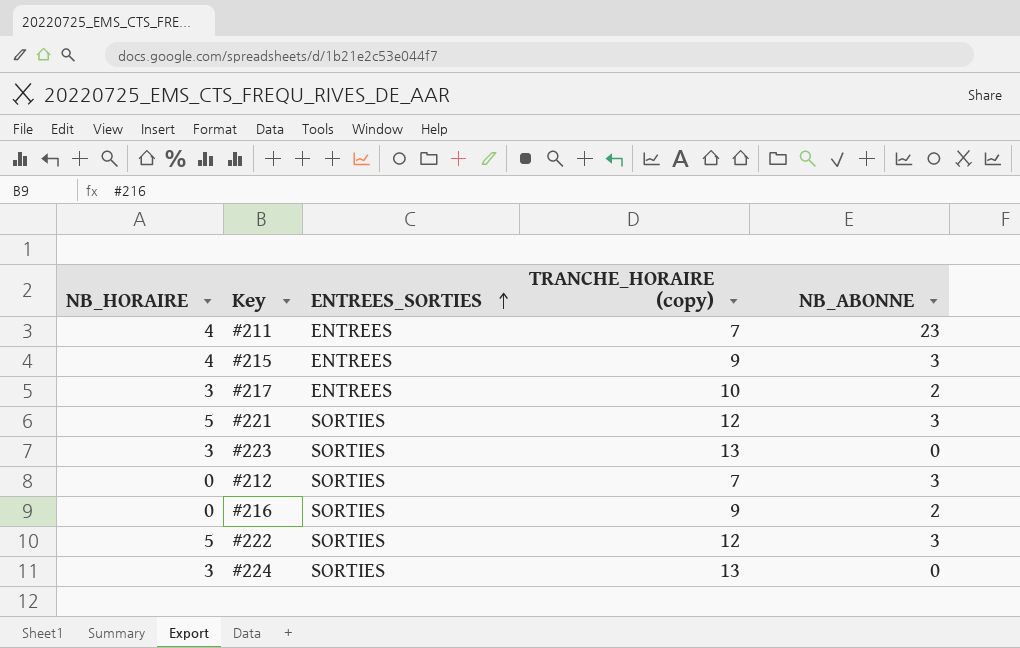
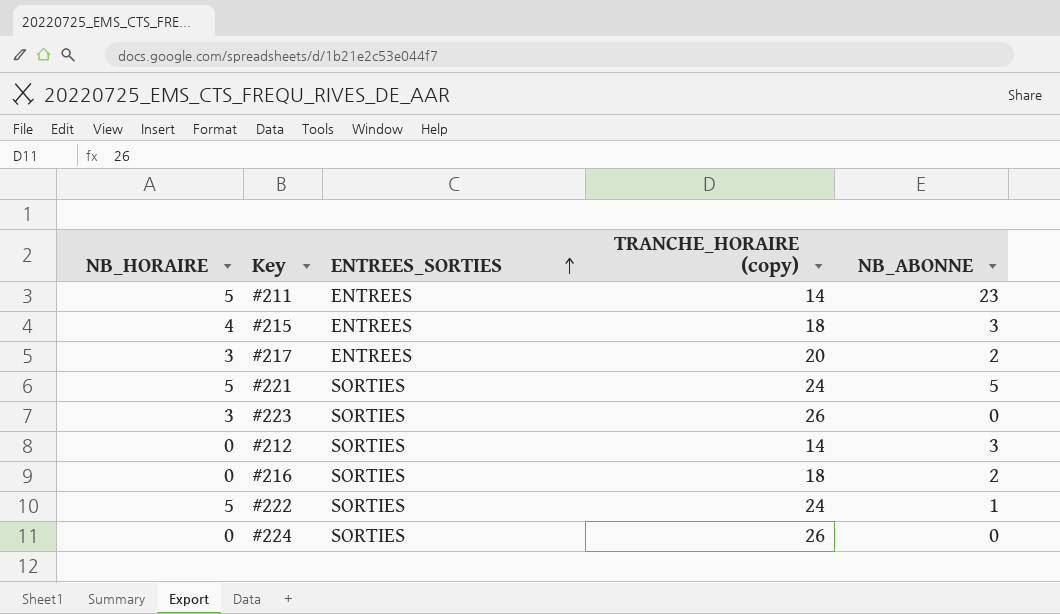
#211 | NB_HORAIRE: 4 -> 5
#211 | TRANCHE_HORAIRE (copy): 7 -> 14
#215 | TRANCHE_HORAIRE (copy): 9 -> 18
#217 | TRANCHE_HORAIRE (copy): 10 -> 20
#221 | TRANCHE_HORAIRE (copy): 12 -> 24
#221 | NB_ABONNE: 3 -> 5
#223 | TRANCHE_HORAIRE (copy): 13 -> 26
#212 | TRANCHE_HORAIRE (copy): 7 -> 14
#216 | TRANCHE_HORAIRE (copy): 9 -> 18
#222 | TRANCHE_HORAIRE (copy): 12 -> 24
#222 | NB_ABONNE: 3 -> 1
#224 | NB_HORAIRE: 3 -> 0
#224 | TRANCHE_HORAIRE (copy): 13 -> 26

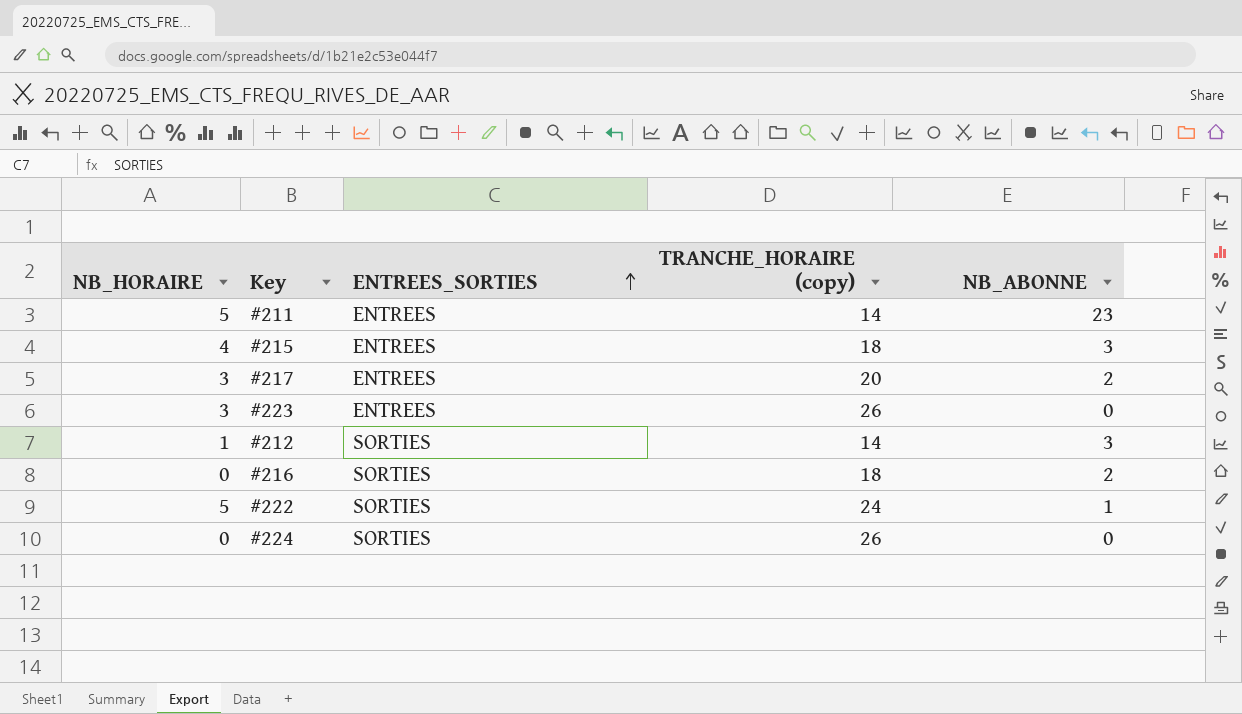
row #221: 5 | SORTIES | 24 | 5 -> none
#223 | ENTREES_SORTIES: SORTIES -> ENTREES
#212 | NB_HORAIRE: 0 -> 1

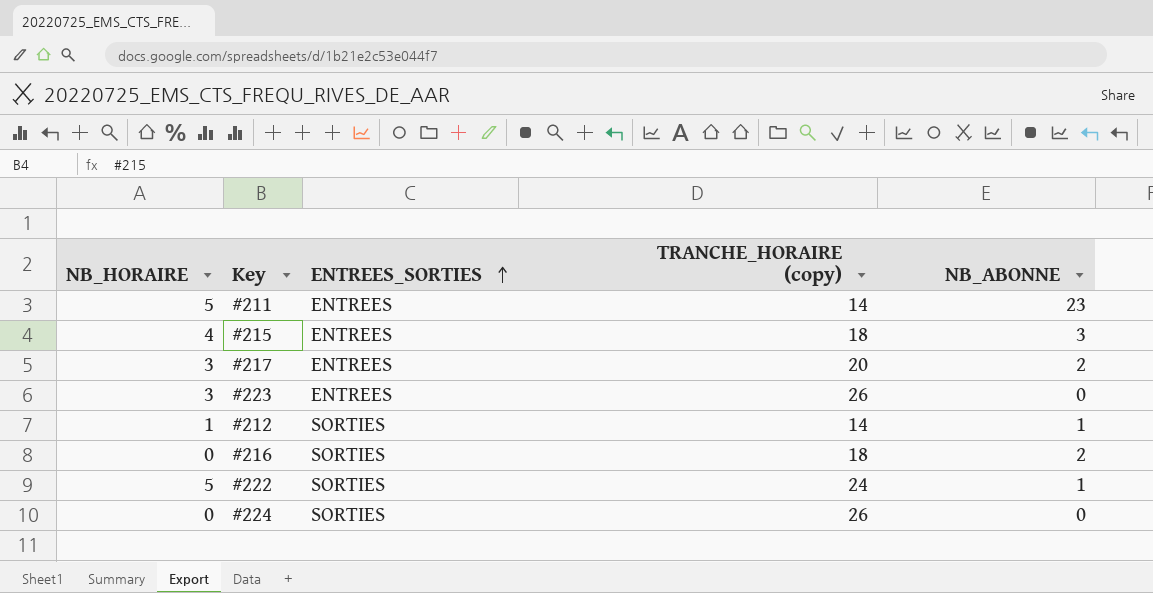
#212 | NB_ABONNE: 3 -> 1

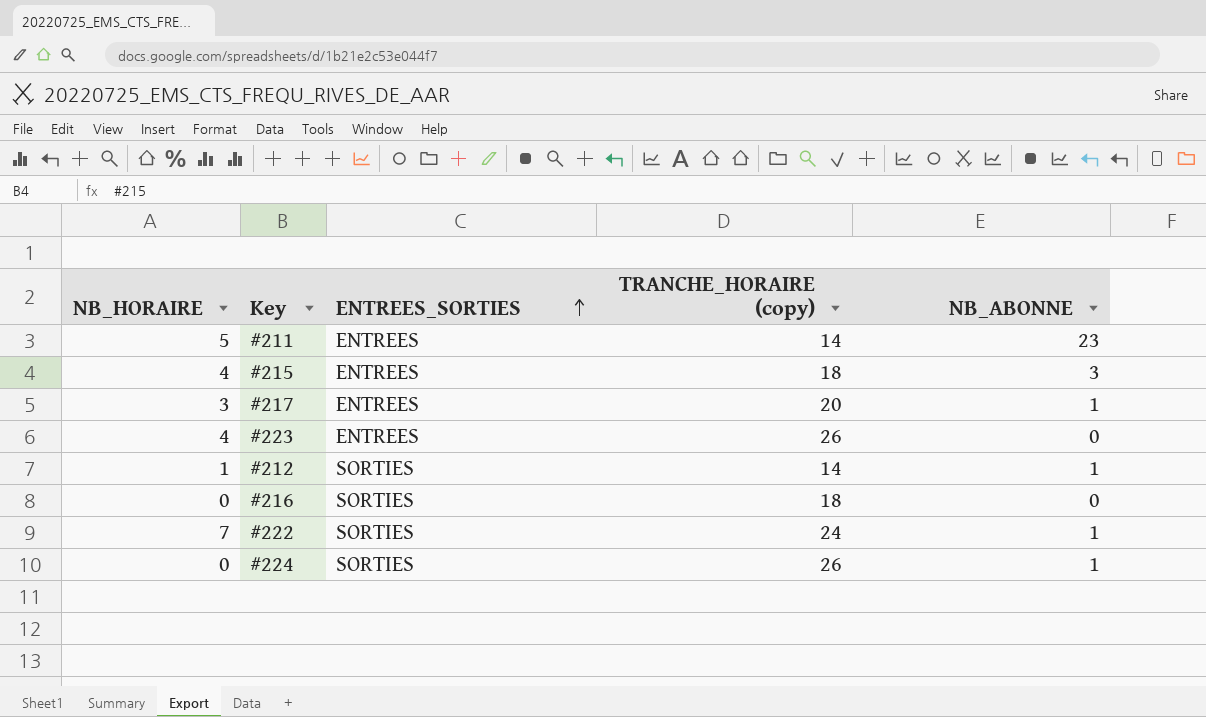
#217 | NB_ABONNE: 2 -> 1
#223 | NB_HORAIRE: 3 -> 4
#216 | NB_ABONNE: 2 -> 0
#222 | NB_HORAIRE: 5 -> 7
#224 | NB_ABONNE: 0 -> 1

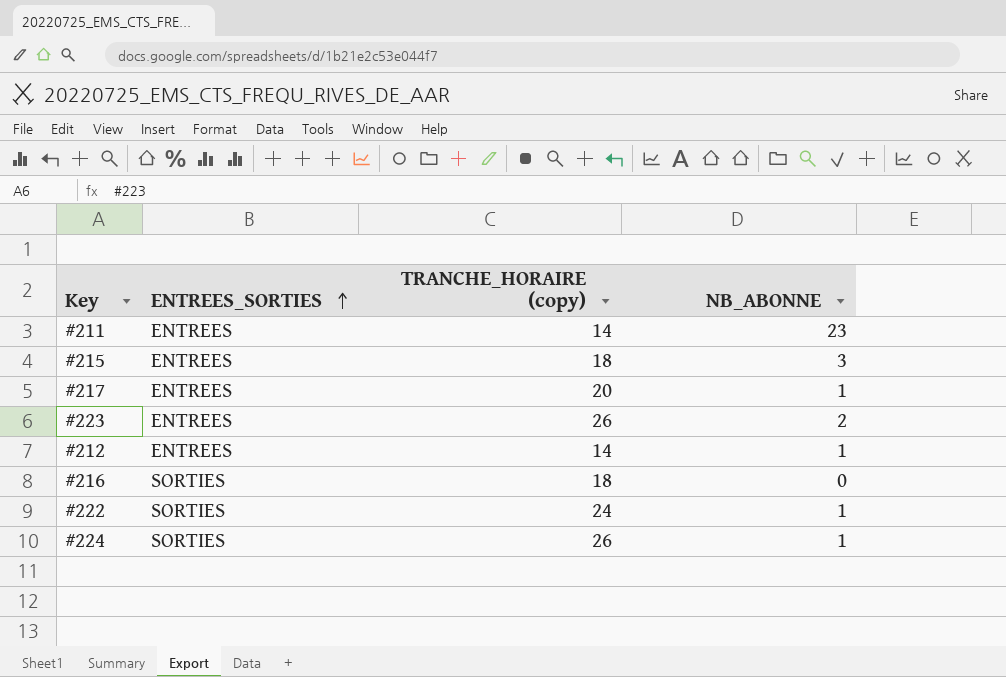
column NB_HORAIRE | position: 1 -> none
#223 | NB_ABONNE: 0 -> 2
#212 | ENTREES_SORTIES: SORTIES -> ENTREES

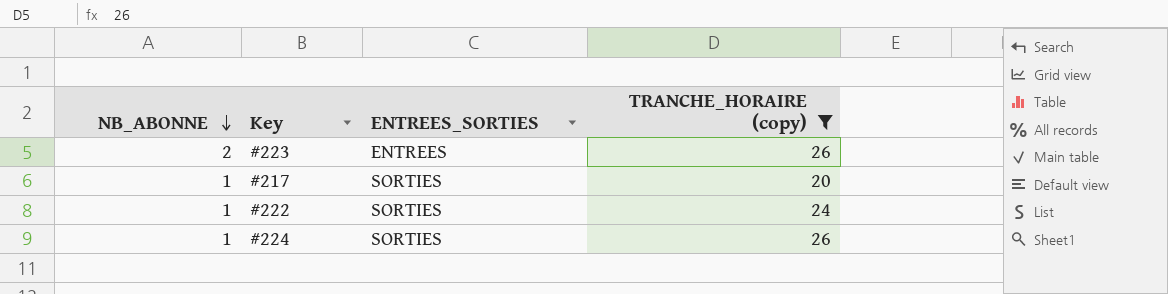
filter: none -> TRANCHE_HORAIRE (copy) >= 20
row order: ENTREES_SORTIES ascending -> NB_ABONNE descending
column NB_ABONNE | position: 4 -> 1
#217 | ENTREES_SORTIES: ENTREES -> SORTIES

